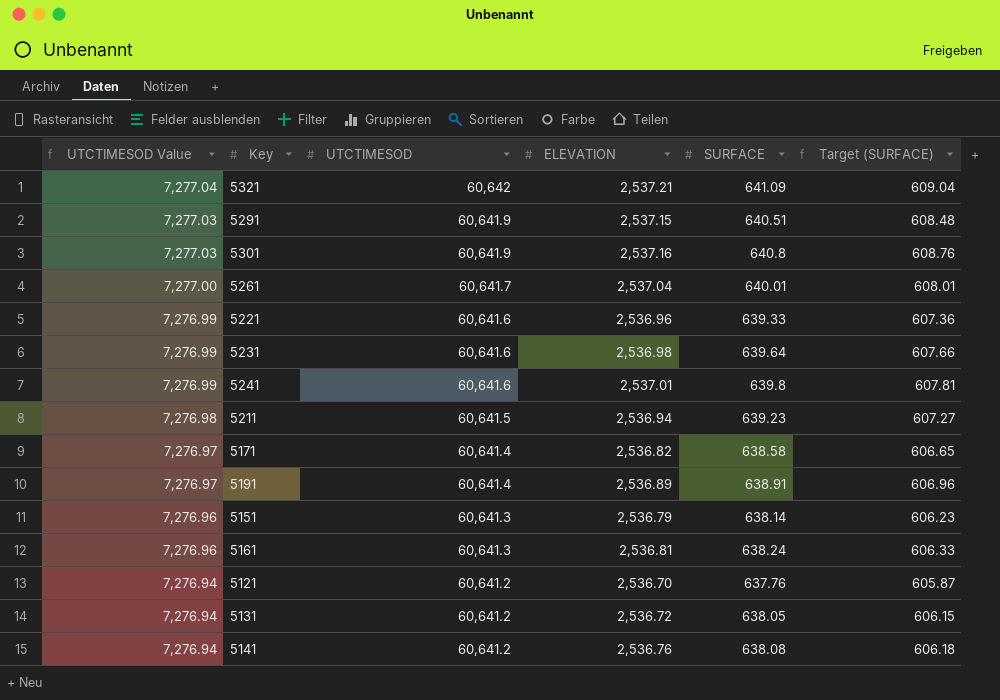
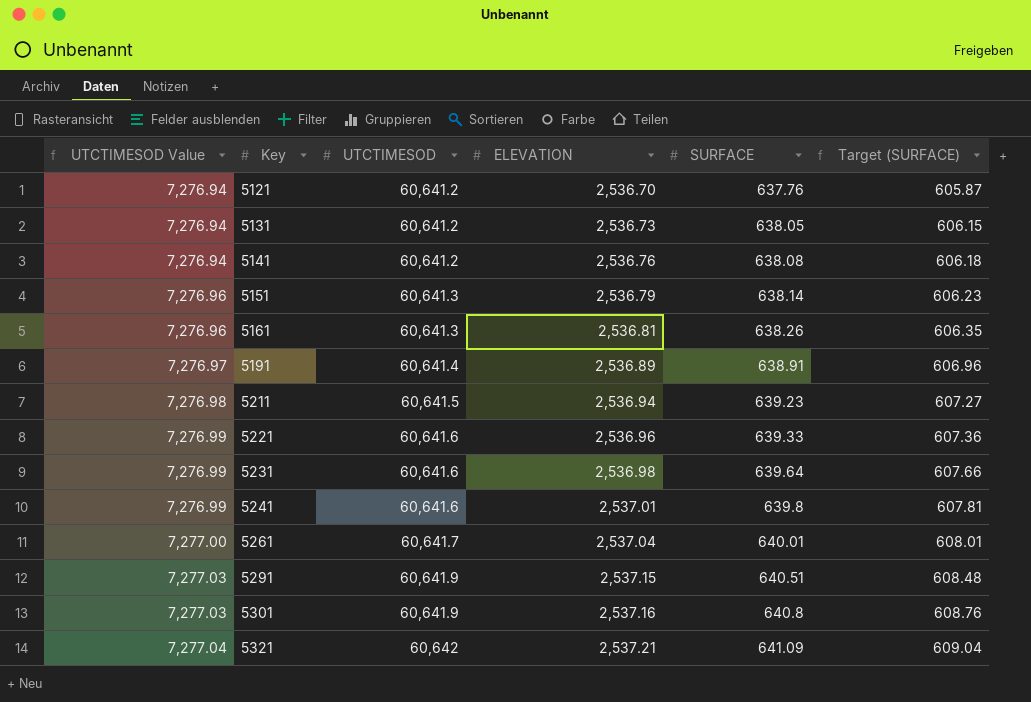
row order: UTCTIMESOD Value descending -> UTCTIMESOD Value ascending
row 5171: 7,276.97 | 60,641.4 | 2,536.82 | 638.58 | 606.65 -> none
5131 | ELEVATION: 2,536.72 -> 2,536.73
5161 | SURFACE: 638.24 -> 638.26
5161 | Target (SURFACE): 606.33 -> 606.35

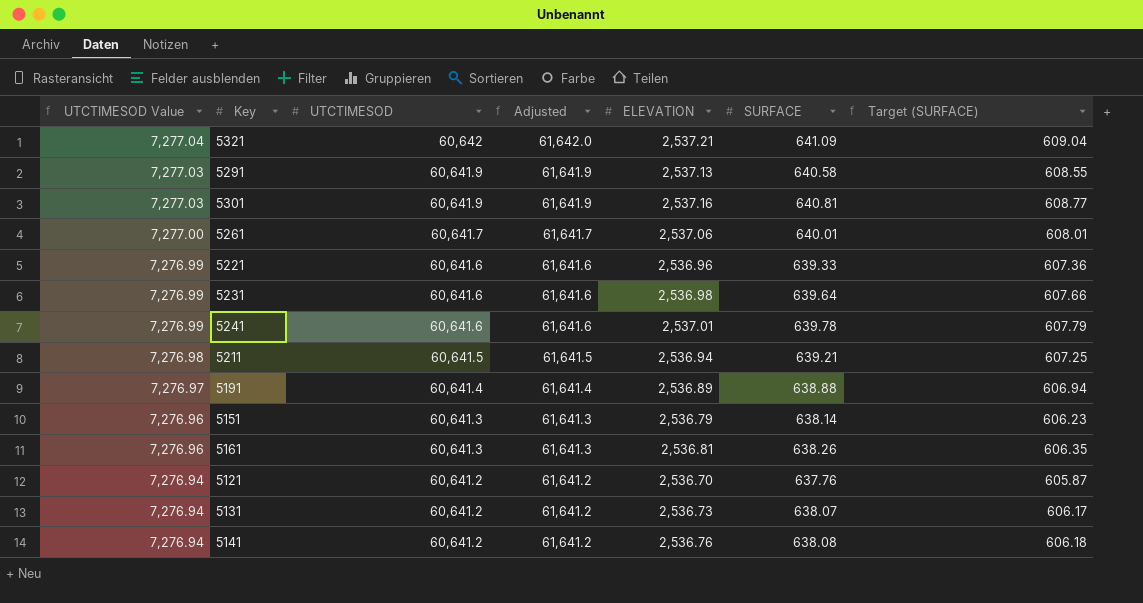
row order: UTCTIMESOD Value ascending -> UTCTIMESOD Value descending
column Adjusted | formula: none -> [UTCTIMESOD] + 1000
5291 | ELEVATION: 2,537.15 -> 2,537.13
5291 | SURFACE: 640.51 -> 640.58
5291 | Target (SURFACE): 608.48 -> 608.55
5301 | SURFACE: 640.8 -> 640.81
5301 | Target (SURFACE): 608.76 -> 608.77
5261 | ELEVATION: 2,537.04 -> 2,537.06
5241 | SURFACE: 639.8 -> 639.78
5241 | Target (SURFACE): 607.81 -> 607.79
5211 | SURFACE: 639.23 -> 639.21
5211 | Target (SURFACE): 607.27 -> 607.25
5191 | SURFACE: 638.91 -> 638.88
5191 | Target (SURFACE): 606.96 -> 606.94
5131 | SURFACE: 638.05 -> 638.07
5131 | Target (SURFACE): 606.15 -> 606.17

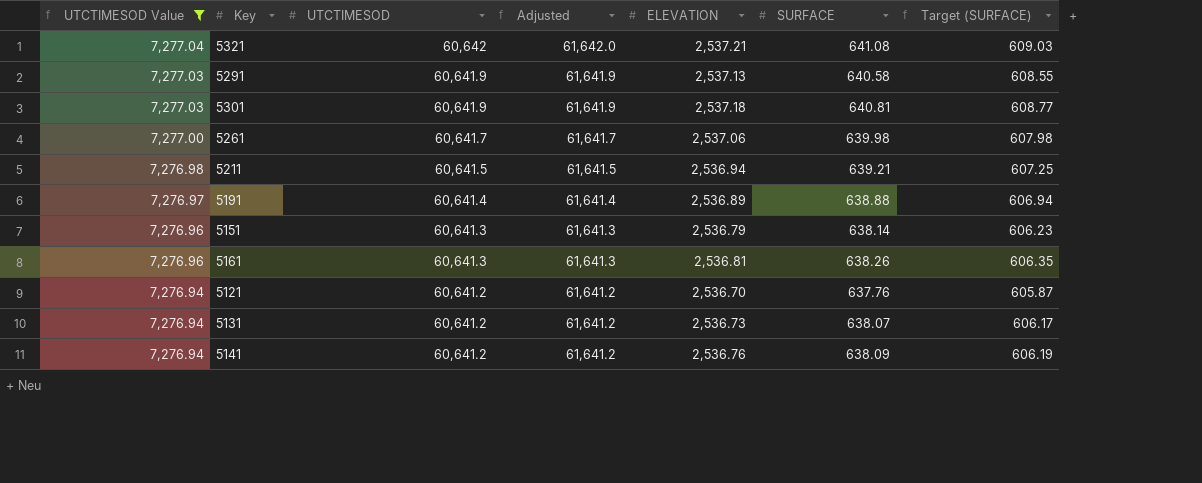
filter: none -> UTCTIMESOD Value != 7,276.99
5321 | SURFACE: 641.09 -> 641.08
5321 | Target (SURFACE): 609.04 -> 609.03
5301 | ELEVATION: 2,537.16 -> 2,537.18
5261 | SURFACE: 640.01 -> 639.98
5261 | Target (SURFACE): 608.01 -> 607.98
5141 | SURFACE: 638.08 -> 638.09
5141 | Target (SURFACE): 606.18 -> 606.19

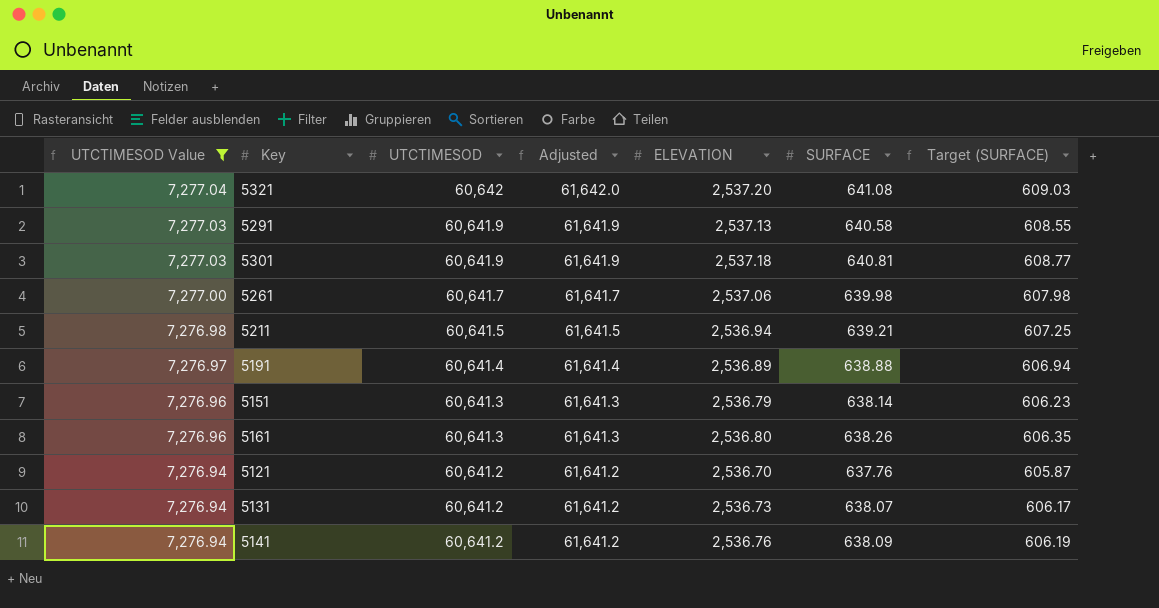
5321 | ELEVATION: 2,537.21 -> 2,537.20
5161 | ELEVATION: 2,536.81 -> 2,536.80

